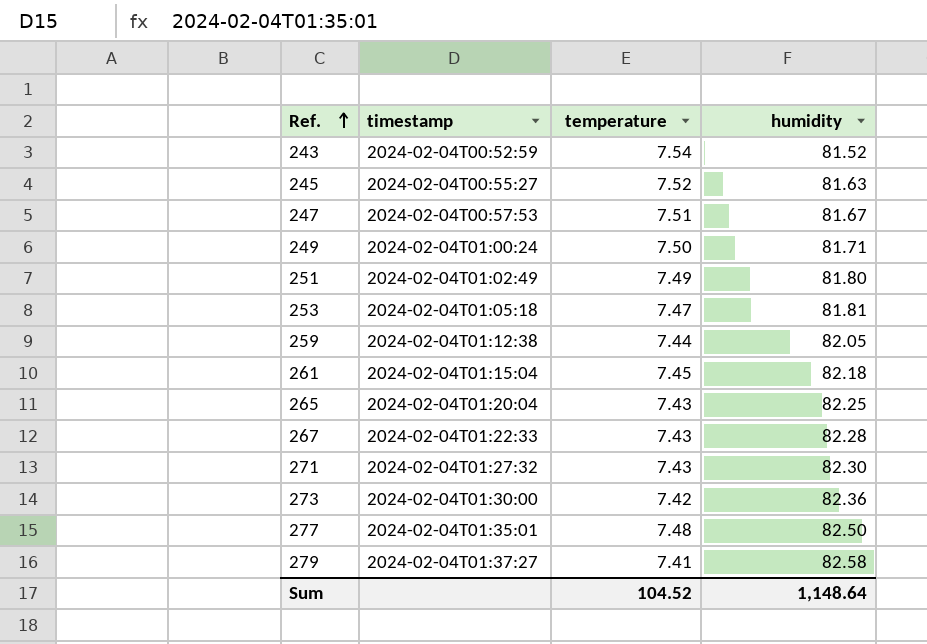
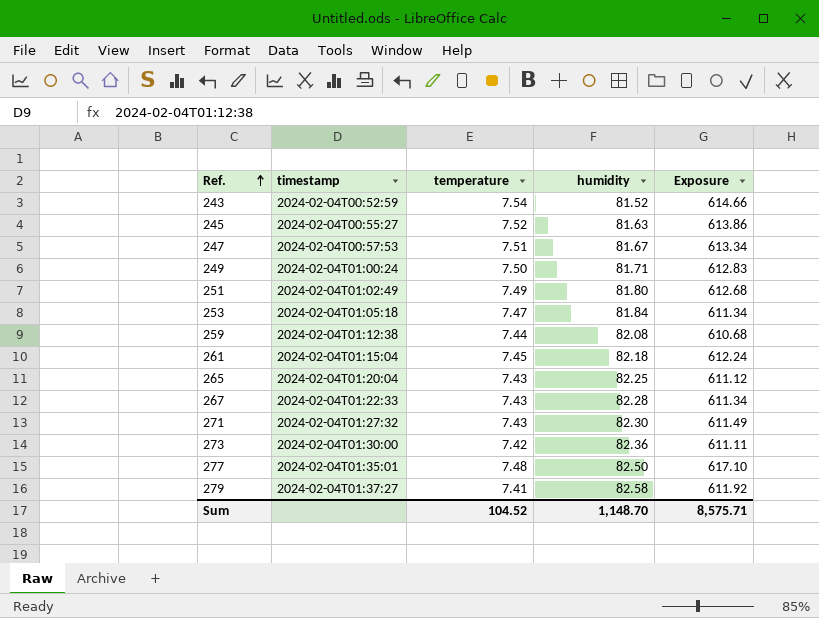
column Exposure | formula: none -> [temperature] * [humidity]
253 | humidity: 81.81 -> 81.84
259 | humidity: 82.05 -> 82.08
Sum | humidity: 1,148.64 -> 1,148.70

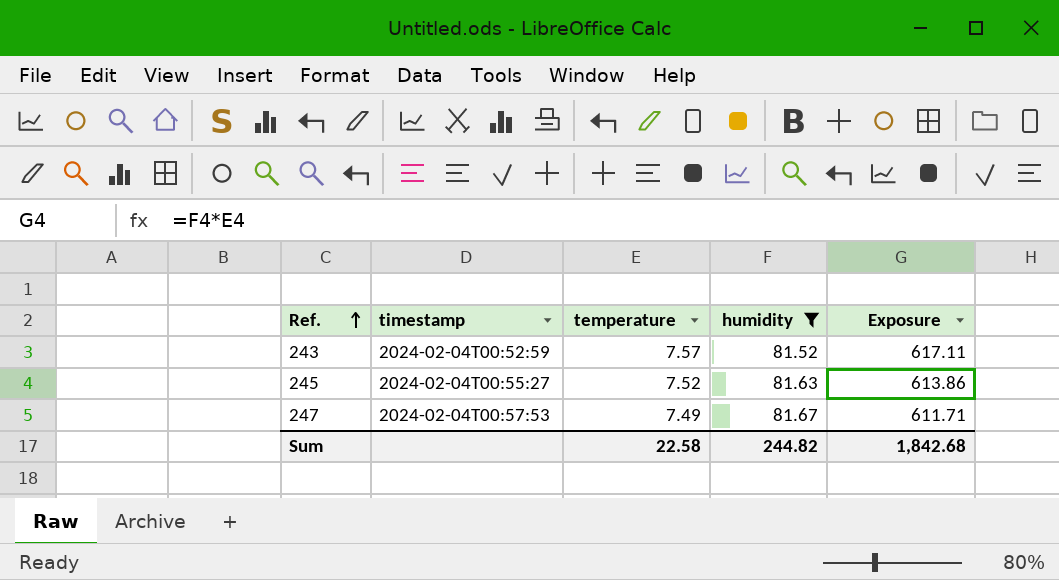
filter: none -> humidity <= 81.67
243 | temperature: 7.54 -> 7.57
243 | Exposure: 614.66 -> 617.11
247 | temperature: 7.51 -> 7.49
247 | Exposure: 613.34 -> 611.71
Sum | temperature: 104.52 -> 22.58
Sum | humidity: 1,148.70 -> 244.82
Sum | Exposure: 8,575.71 -> 1,842.68

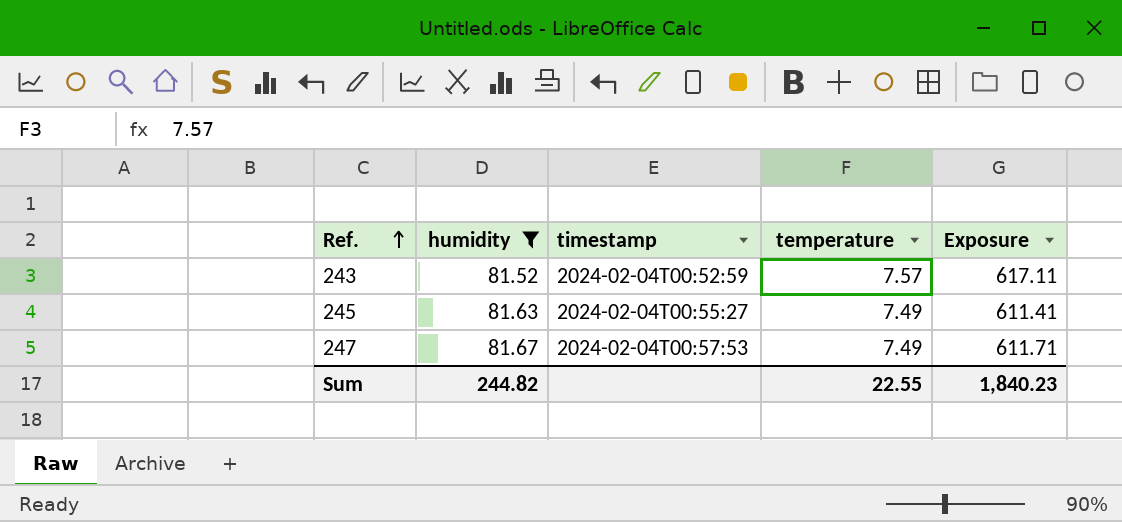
column humidity | position: 4 -> 2
245 | temperature: 7.52 -> 7.49
245 | Exposure: 613.86 -> 611.41
Sum | temperature: 22.58 -> 22.55
Sum | Exposure: 1,842.68 -> 1,840.23

